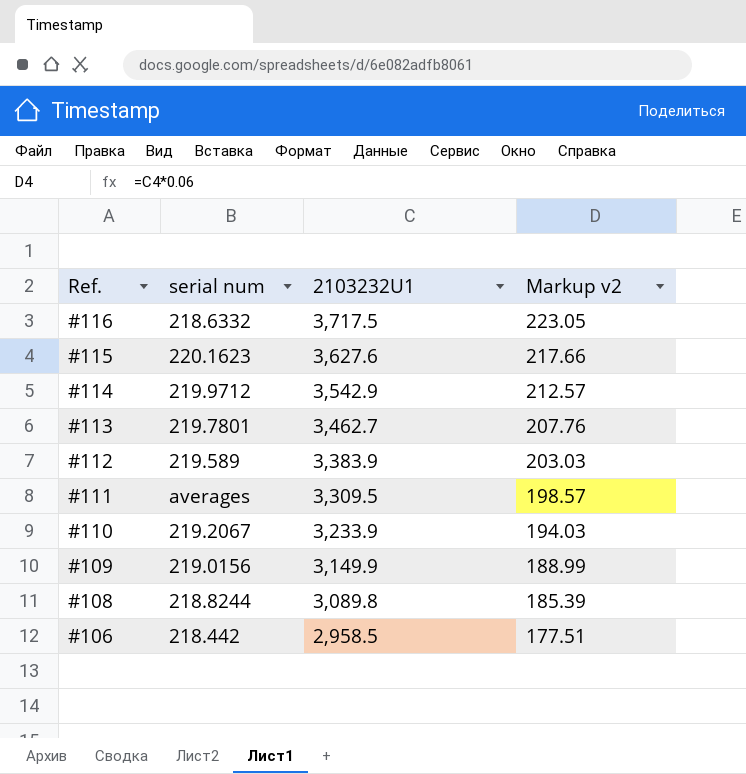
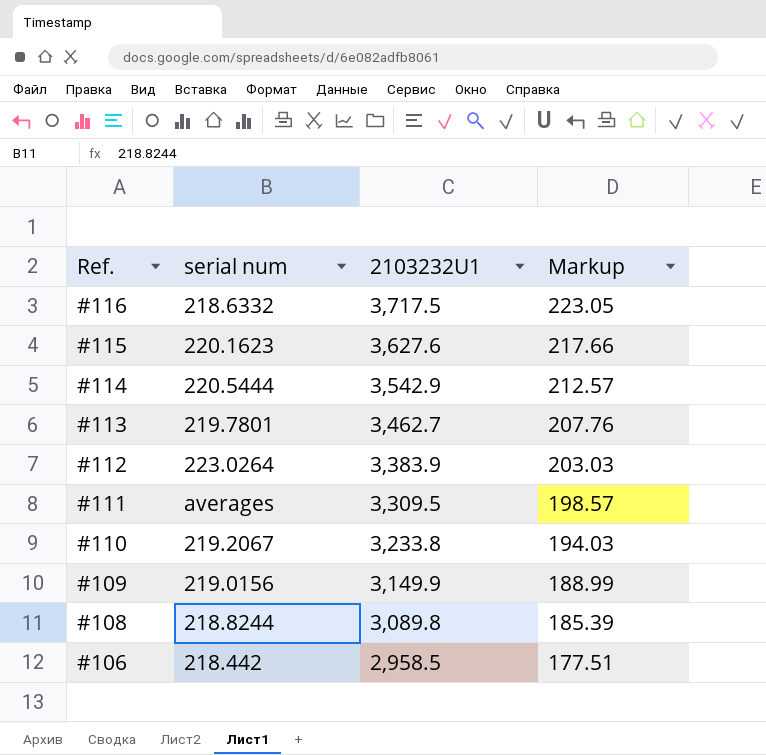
column name: Markup v2 -> Markup
#114 | serial num: 219.9712 -> 220.5444
#112 | serial num: 219.589 -> 223.0264
#110 | 2103232U1: 3,233.9 -> 3,233.8

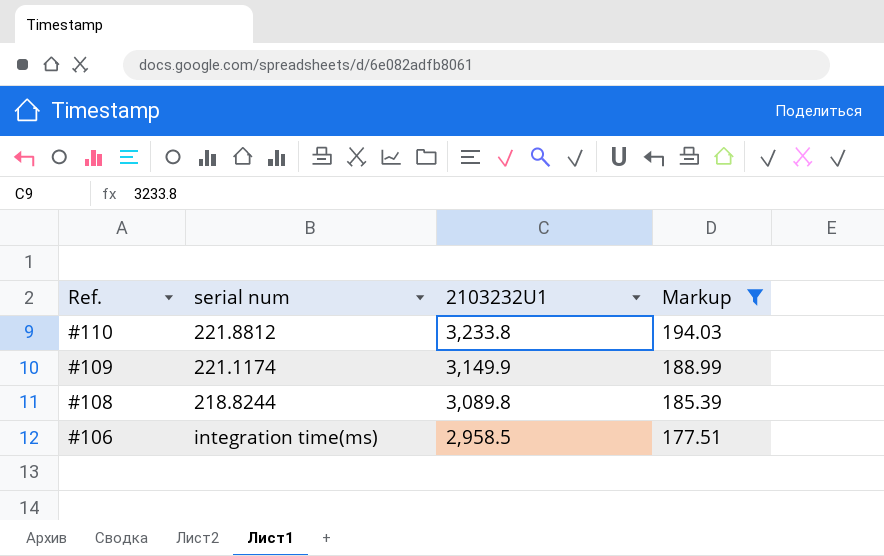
filter: none -> Markup <= 194.03
#110 | serial num: 219.2067 -> 221.8812
#109 | serial num: 219.0156 -> 221.1174
#106 | serial num: 218.442 -> integration time(ms)

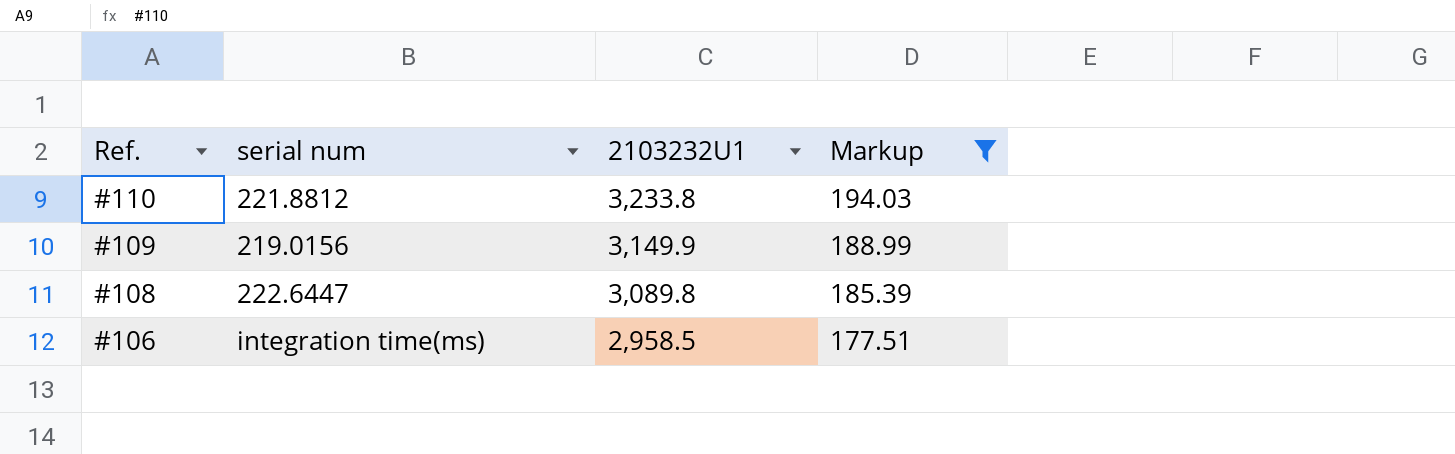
#109 | serial num: 221.1174 -> 219.0156
#108 | serial num: 218.8244 -> 222.6447

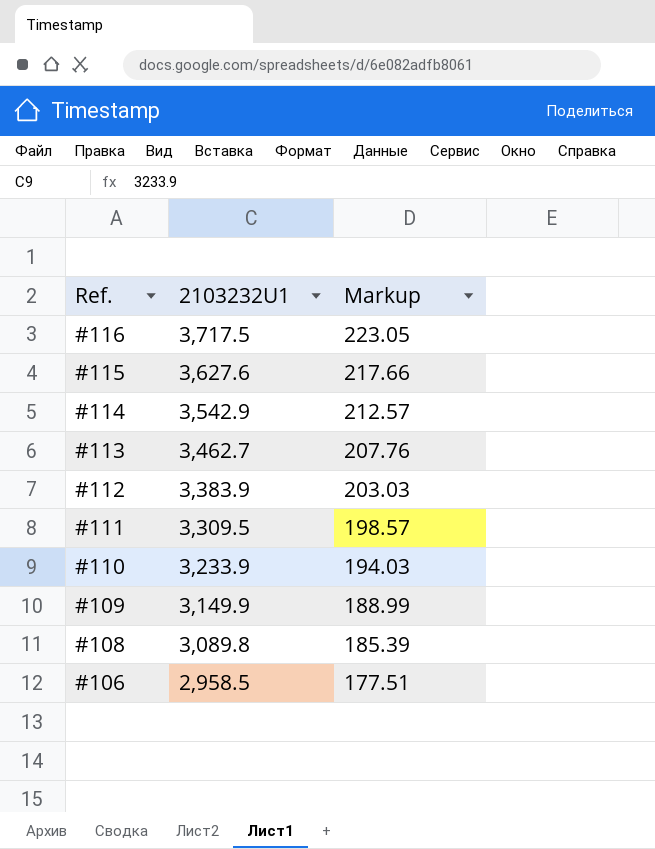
filter: Markup <= 194.03 -> none
column serial num | position: 2 -> none
#110 | 2103232U1: 3,233.8 -> 3,233.9

